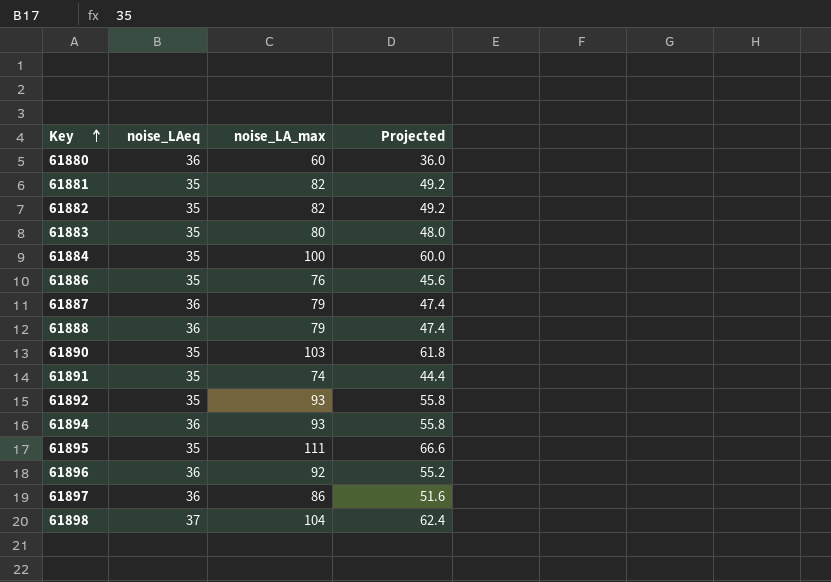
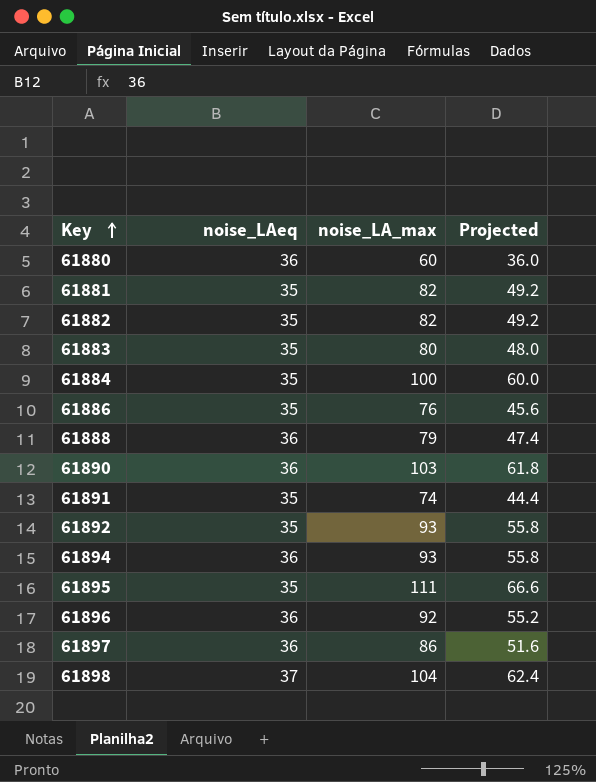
row 61887: 36 | 79 | 47.4 -> none
61890 | noise_LAeq: 35 -> 36

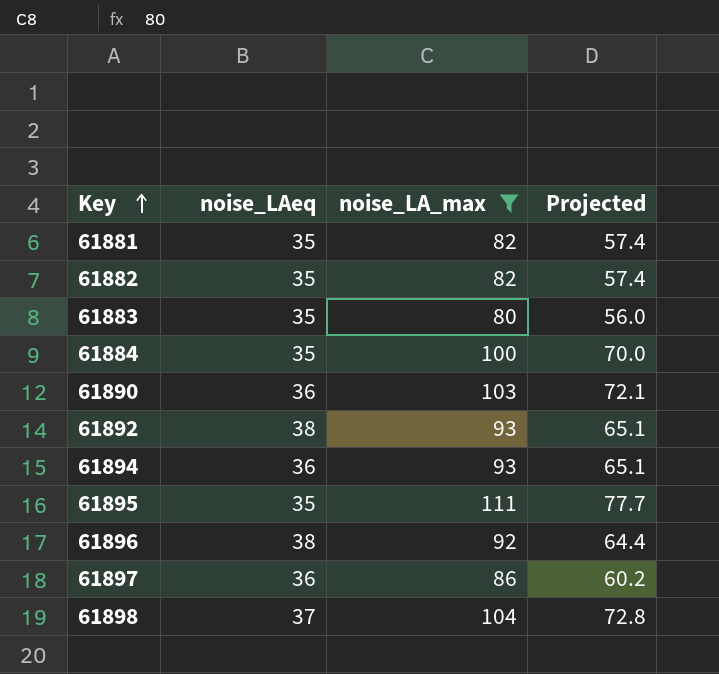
filter: none -> noise_LA_max >= 80
column Projected | formula: [noise_LA_max] * 0.6 -> [noise_LA_max] * 0.7
61892 | noise_LAeq: 35 -> 38
61896 | noise_LAeq: 36 -> 38

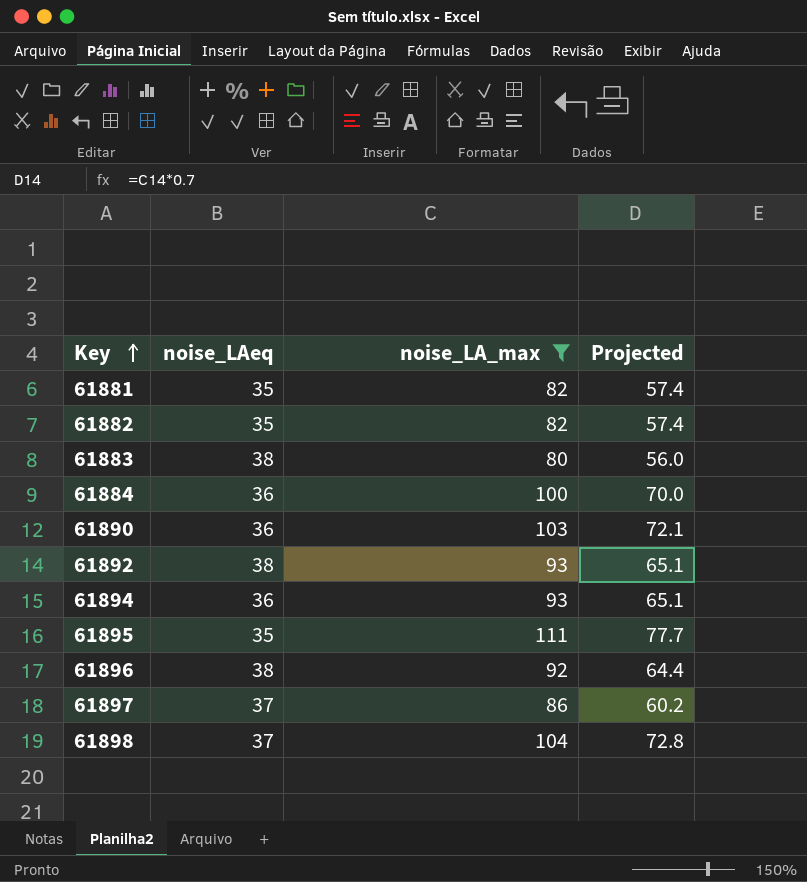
61883 | noise_LAeq: 35 -> 38
61884 | noise_LAeq: 35 -> 36
61897 | noise_LAeq: 36 -> 37

